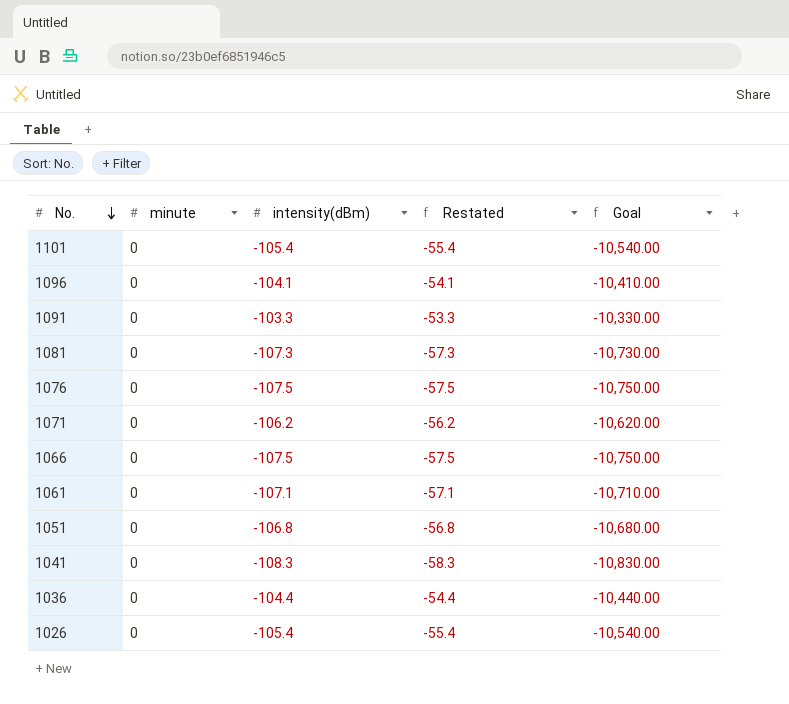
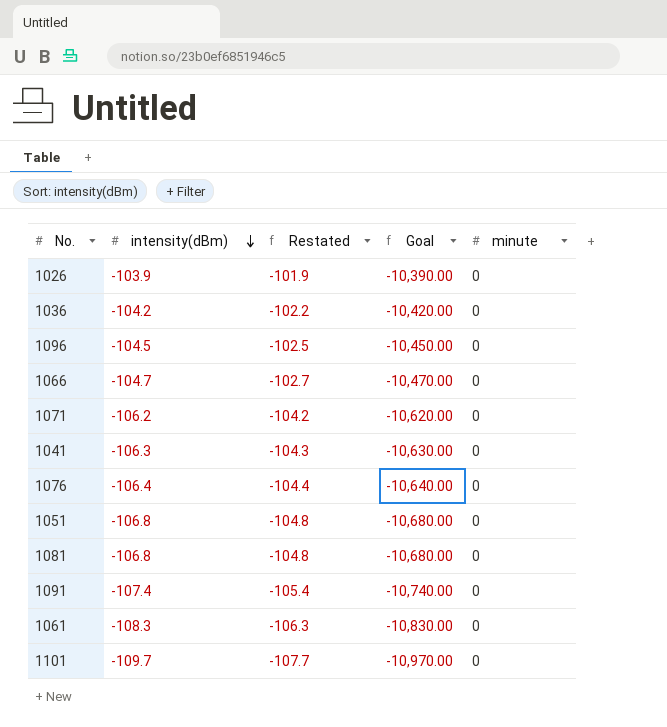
row order: No. descending -> intensity(dBm) descending
column Restated | formula: [intensity(dBm)] + 50 -> [intensity(dBm)] + 2
column minute | position: 2 -> 5
1026 | intensity(dBm): -105.4 -> -103.9
1026 | Goal: -10,540.00 -> -10,390.00
1036 | intensity(dBm): -104.4 -> -104.2
1036 | Goal: -10,440.00 -> -10,420.00
1096 | intensity(dBm): -104.1 -> -104.5
1096 | Goal: -10,410.00 -> -10,450.00
1066 | intensity(dBm): -107.5 -> -104.7
1066 | Goal: -10,750.00 -> -10,470.00
1041 | intensity(dBm): -108.3 -> -106.3
1041 | Goal: -10,830.00 -> -10,630.00
1076 | intensity(dBm): -107.5 -> -106.4
1076 | Goal: -10,750.00 -> -10,640.00
1081 | intensity(dBm): -107.3 -> -106.8
1081 | Goal: -10,730.00 -> -10,680.00
1091 | intensity(dBm): -103.3 -> -107.4
1091 | Goal: -10,330.00 -> -10,740.00
1061 | intensity(dBm): -107.1 -> -108.3
1061 | Goal: -10,710.00 -> -10,830.00
1101 | intensity(dBm): -105.4 -> -109.7
1101 | Goal: -10,540.00 -> -10,970.00

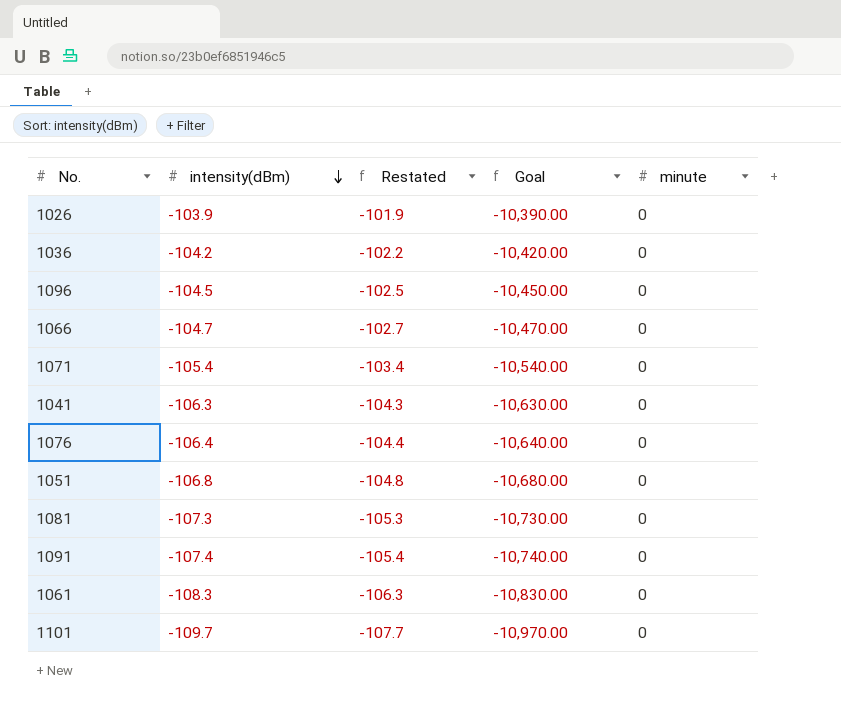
1071 | intensity(dBm): -106.2 -> -105.4
1071 | Restated: -104.2 -> -103.4
1071 | Goal: -10,620.00 -> -10,540.00
1081 | intensity(dBm): -106.8 -> -107.3
1081 | Restated: -104.8 -> -105.3
1081 | Goal: -10,680.00 -> -10,730.00

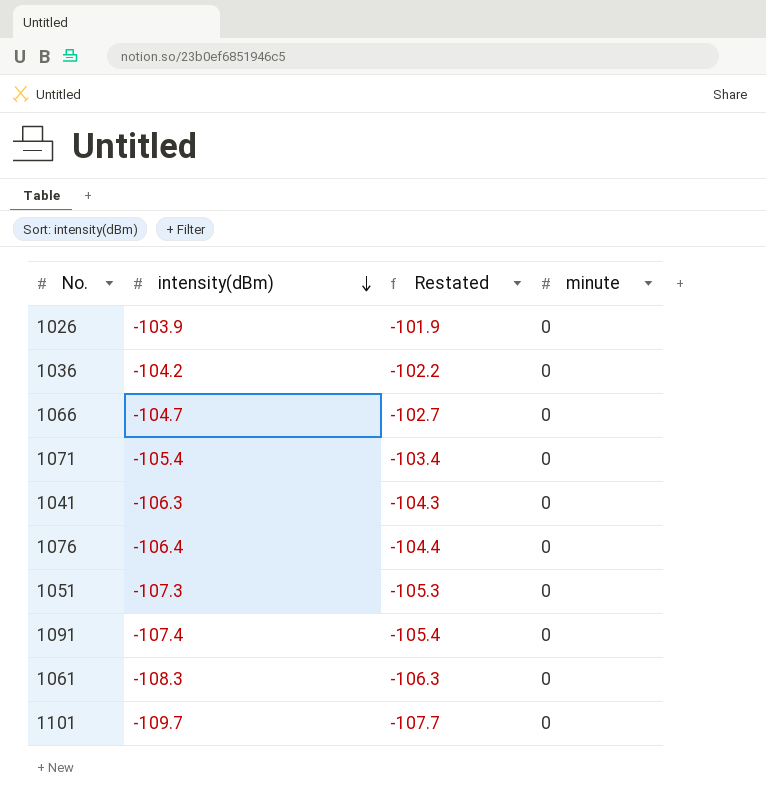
column Goal | formula: [intensity(dBm)] * 100 -> none
row 1096: -104.5 | -102.5 | -10,450.00 | 0 -> none
row 1081: -107.3 | -105.3 | -10,730.00 | 0 -> none
1051 | intensity(dBm): -106.8 -> -107.3
1051 | Restated: -104.8 -> -105.3

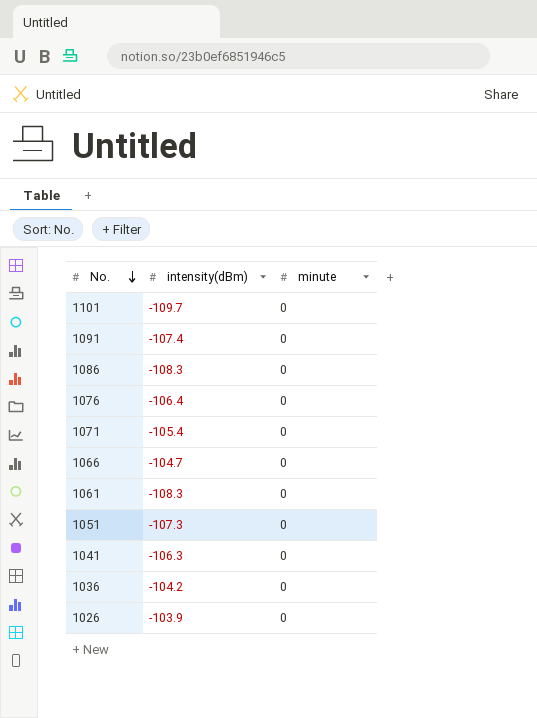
row order: intensity(dBm) descending -> No. descending
column Restated | formula: [intensity(dBm)] + 2 -> none
row 1086: none -> -108.3 | 0

